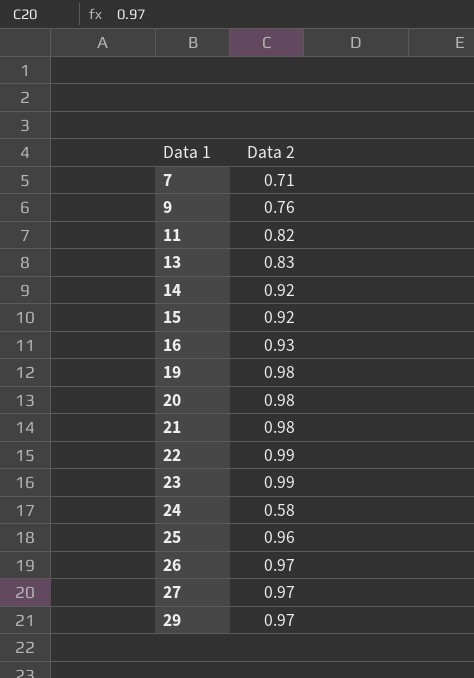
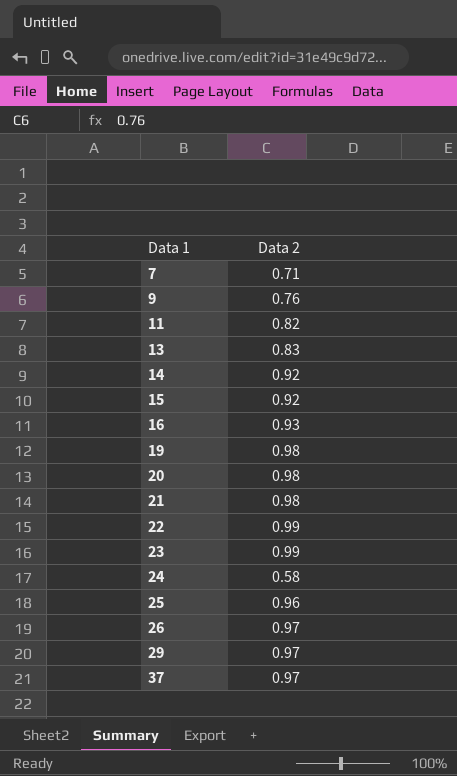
row 27: 0.97 -> none
row 37: none -> 0.97

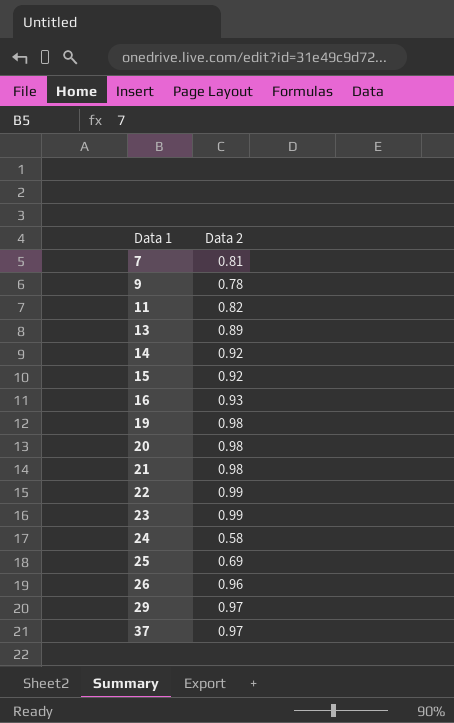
7 | Data 2: 0.71 -> 0.81
9 | Data 2: 0.76 -> 0.78
13 | Data 2: 0.83 -> 0.89
25 | Data 2: 0.96 -> 0.69
26 | Data 2: 0.97 -> 0.96

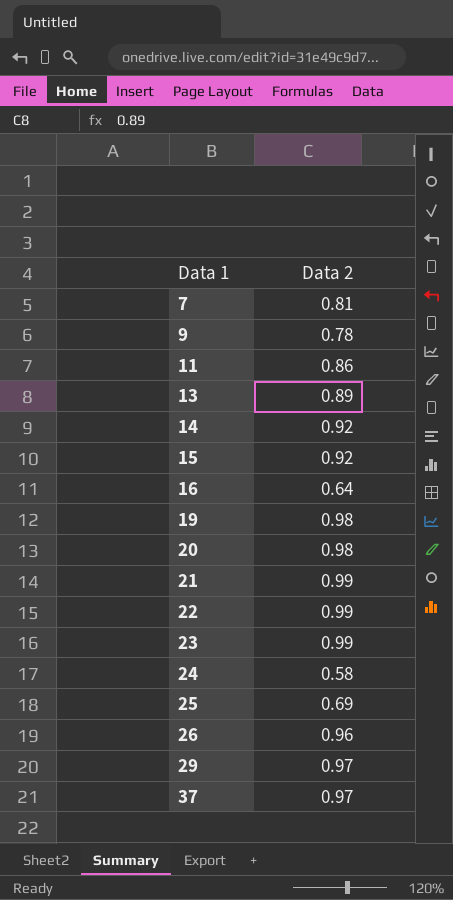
11 | Data 2: 0.82 -> 0.86
16 | Data 2: 0.93 -> 0.64
21 | Data 2: 0.98 -> 0.99

